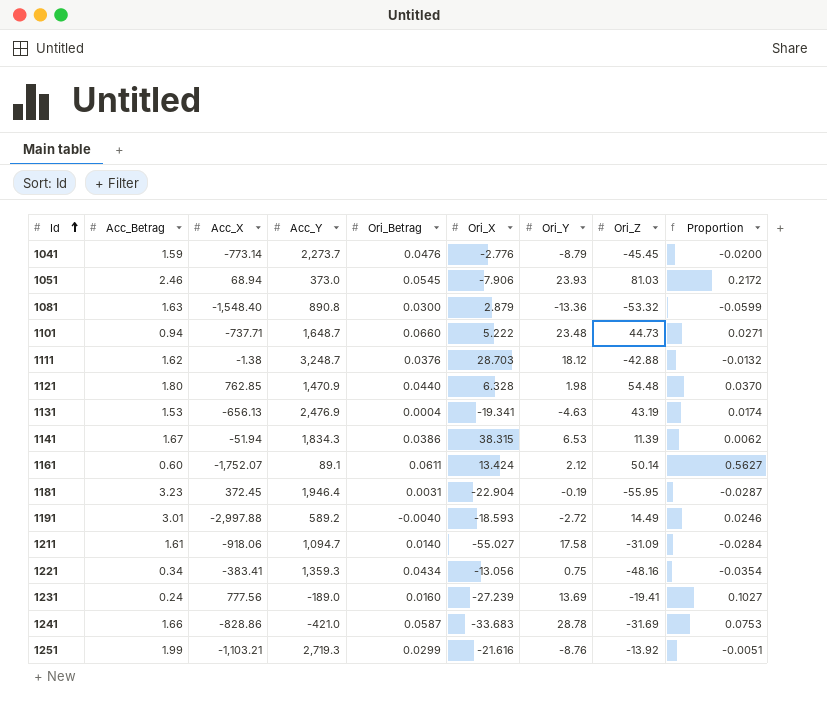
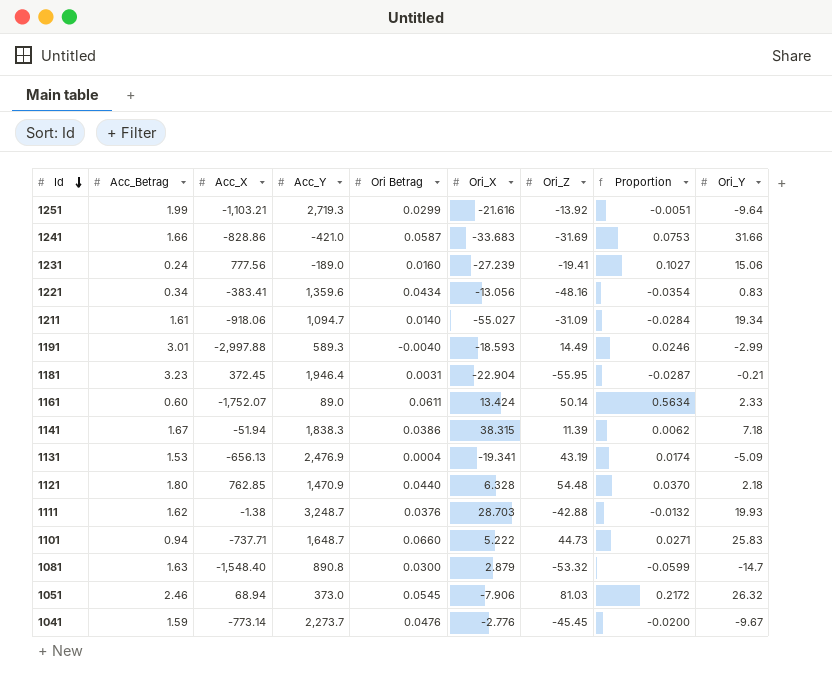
row order: Id ascending -> Id descending
column name: Ori_Betrag -> Ori Betrag
column Ori_Y | position: 7 -> 9
1251 | Ori_Y: -8.76 -> -9.64
1241 | Ori_Y: 28.78 -> 31.66
1231 | Ori_Y: 13.69 -> 15.06
1221 | Acc_Y: 1,359.3 -> 1,359.6
1221 | Ori_Y: 0.75 -> 0.83
1211 | Ori_Y: 17.58 -> 19.34
1191 | Acc_Y: 589.2 -> 589.3
1191 | Ori_Y: -2.72 -> -2.99
1181 | Ori_Y: -0.19 -> -0.21
1161 | Acc_Y: 89.1 -> 89.0
1161 | Proportion: 0.5627 -> 0.5634
1161 | Ori_Y: 2.12 -> 2.33
1141 | Acc_Y: 1,834.3 -> 1,838.3
1141 | Ori_Y: 6.53 -> 7.18
1131 | Ori_Y: -4.63 -> -5.09
1121 | Ori_Y: 1.98 -> 2.18
1111 | Ori_Y: 18.12 -> 19.93
1101 | Ori_Y: 23.48 -> 25.83
1081 | Ori_Y: -13.36 -> -14.7
1051 | Ori_Y: 23.93 -> 26.32
1041 | Ori_Y: -8.79 -> -9.67

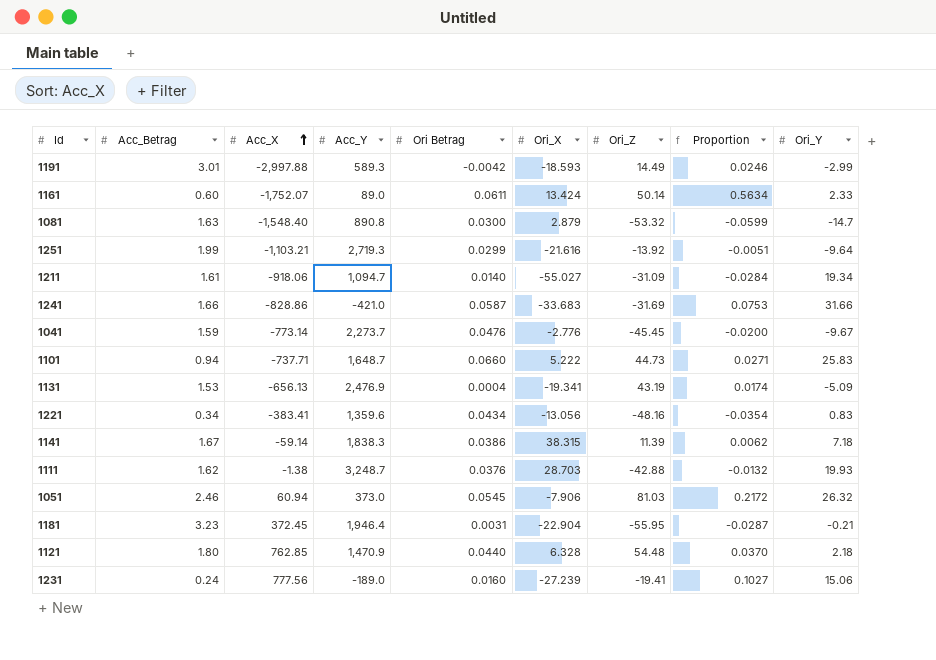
row order: Id descending -> Acc_X ascending
1191 | Ori Betrag: -0.0040 -> -0.0042
1141 | Acc_X: -51.94 -> -59.14
1051 | Acc_X: 68.94 -> 60.94

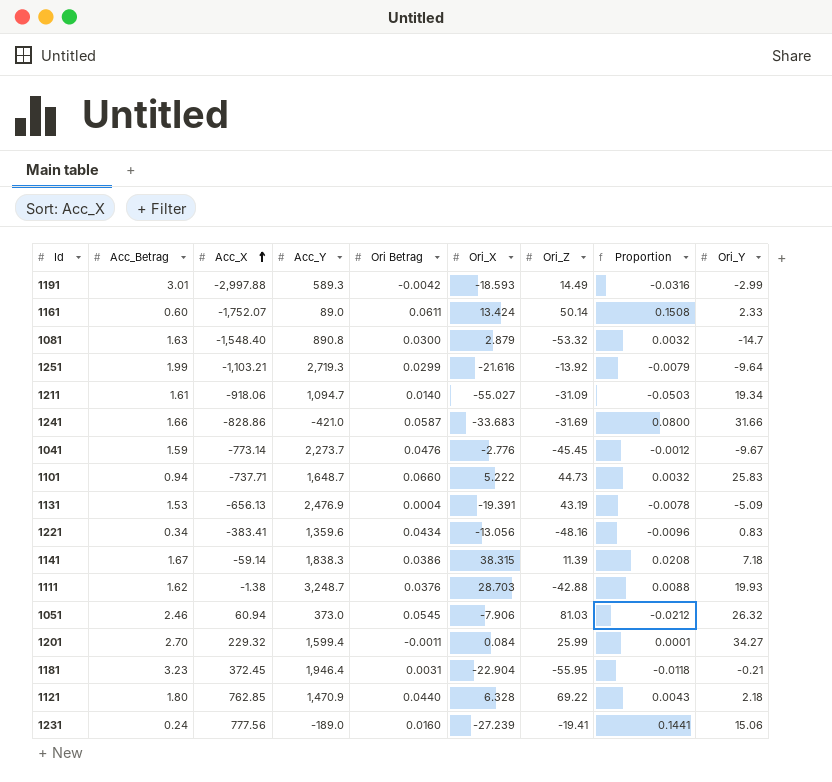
column Proportion | formula: [Ori_Z] / [Acc_Y] -> [Ori_X] / [Acc_Y]
1131 | Ori_X: -19.341 -> -19.391
row 1201: none -> 2.70 | 229.32 | 1,599.4 | -0.0011 | 0.084 | 25.99 | 0.0001 | 34.27
1121 | Ori_Z: 54.48 -> 69.22

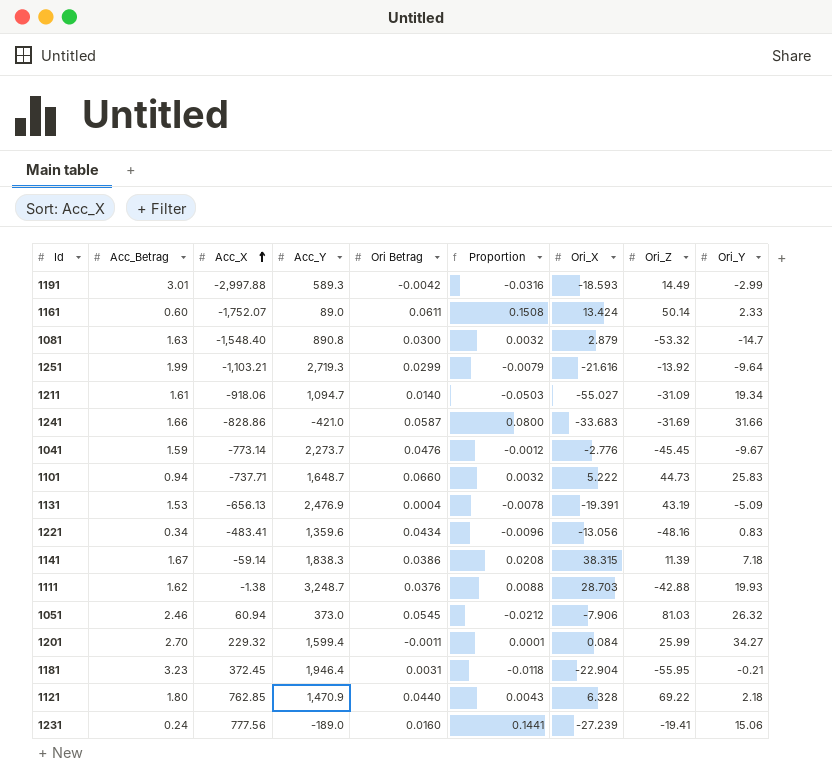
column Proportion | position: 8 -> 6
1221 | Acc_X: -383.41 -> -483.41

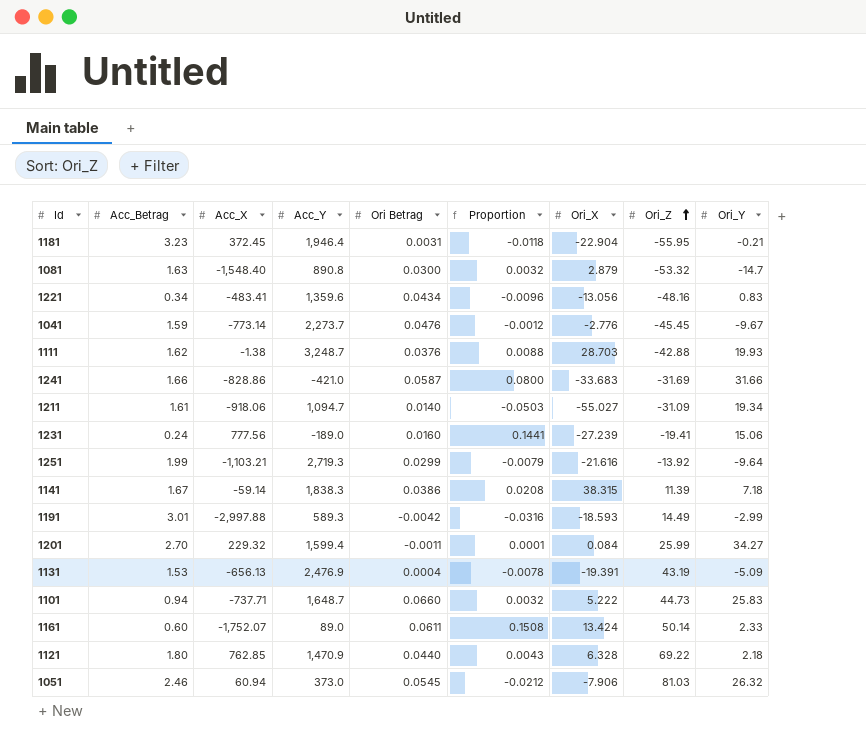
row order: Acc_X ascending -> Ori_Z ascending

